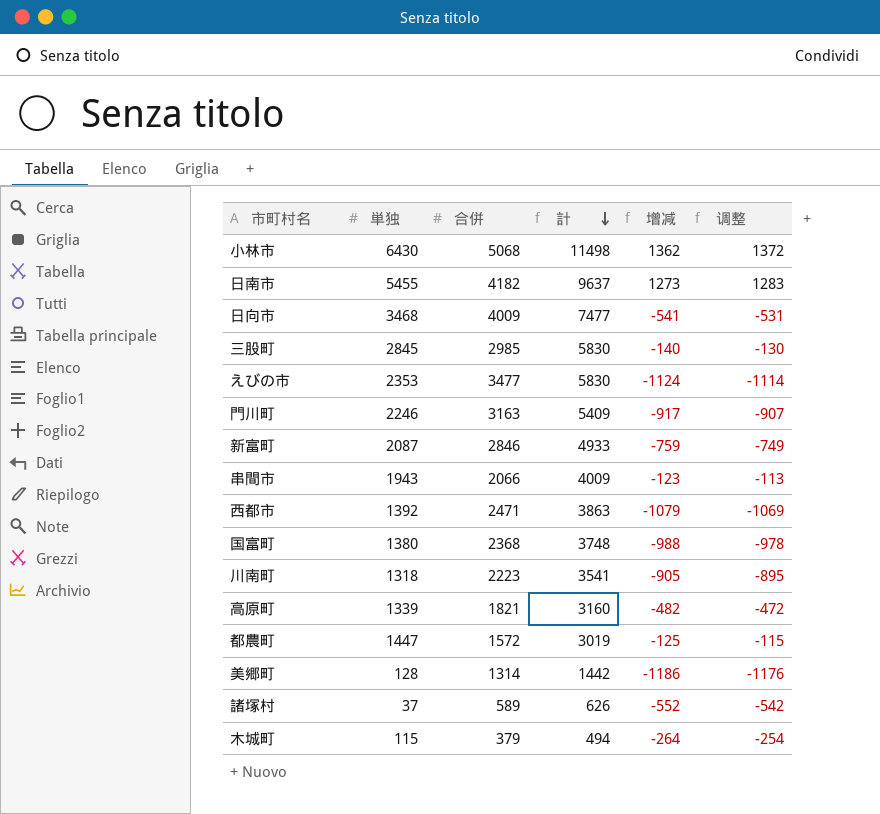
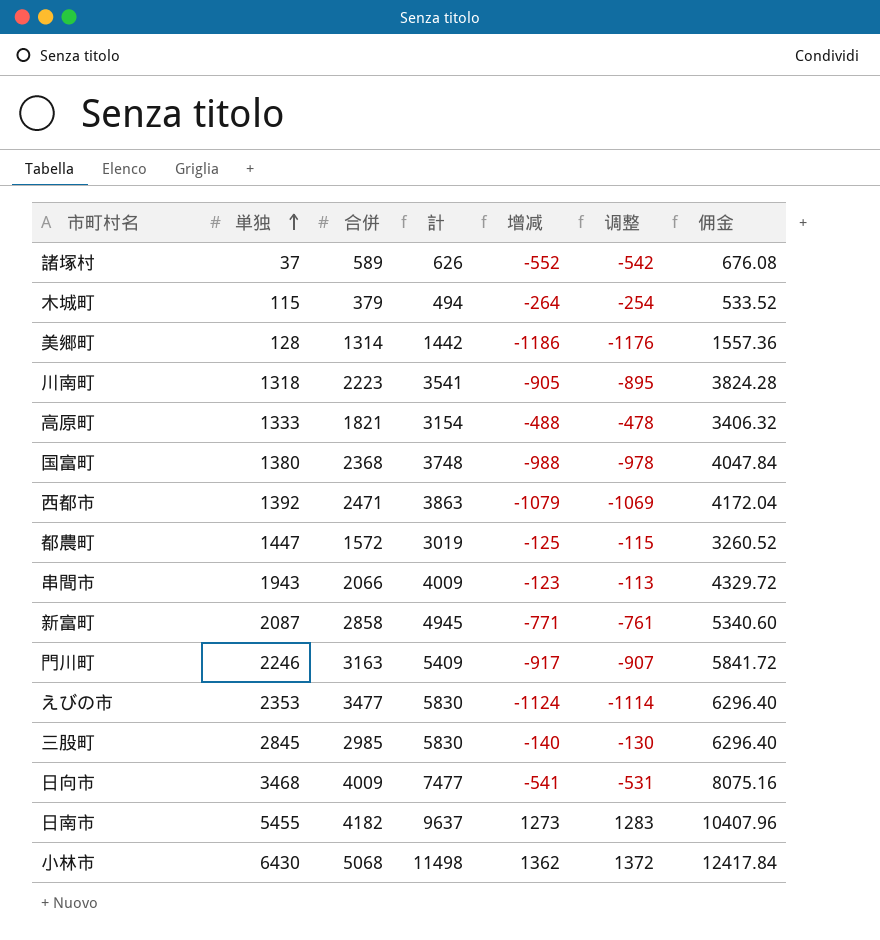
row order: 計 descending -> 単独 ascending
column 佣金 | formula: none -> [計] * 1.08
高原町 | 単独: 1339 -> 1333
高原町 | 計: 3160 -> 3154
高原町 | 增减: -482 -> -488
高原町 | 调整: -472 -> -478
新富町 | 合併: 2846 -> 2858
新富町 | 計: 4933 -> 4945
新富町 | 增减: -759 -> -771
新富町 | 调整: -749 -> -761

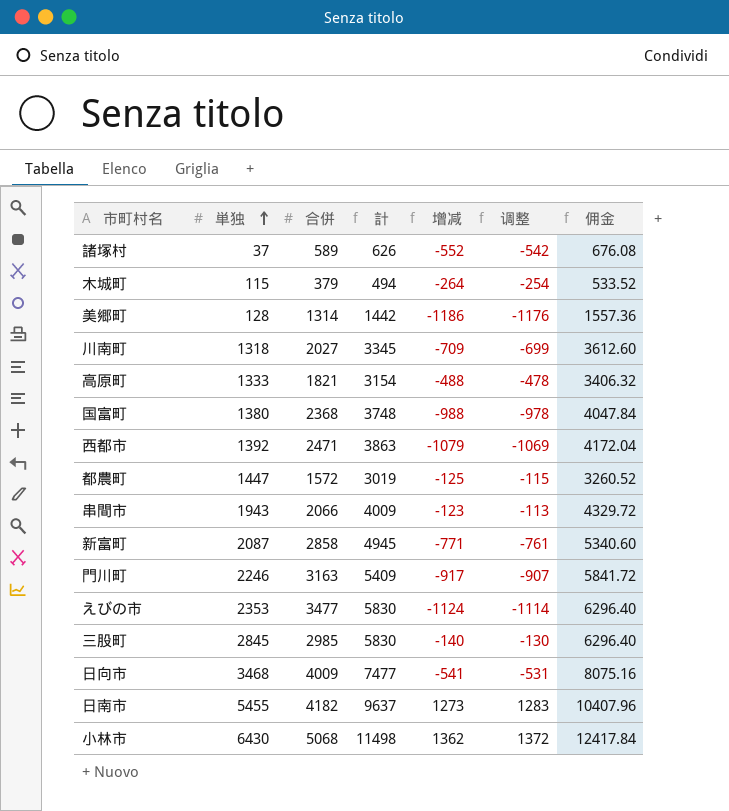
川南町 | 合併: 2223 -> 2027
川南町 | 計: 3541 -> 3345
川南町 | 增减: -905 -> -709
川南町 | 调整: -895 -> -699
川南町 | 佣金: 3824.28 -> 3612.60

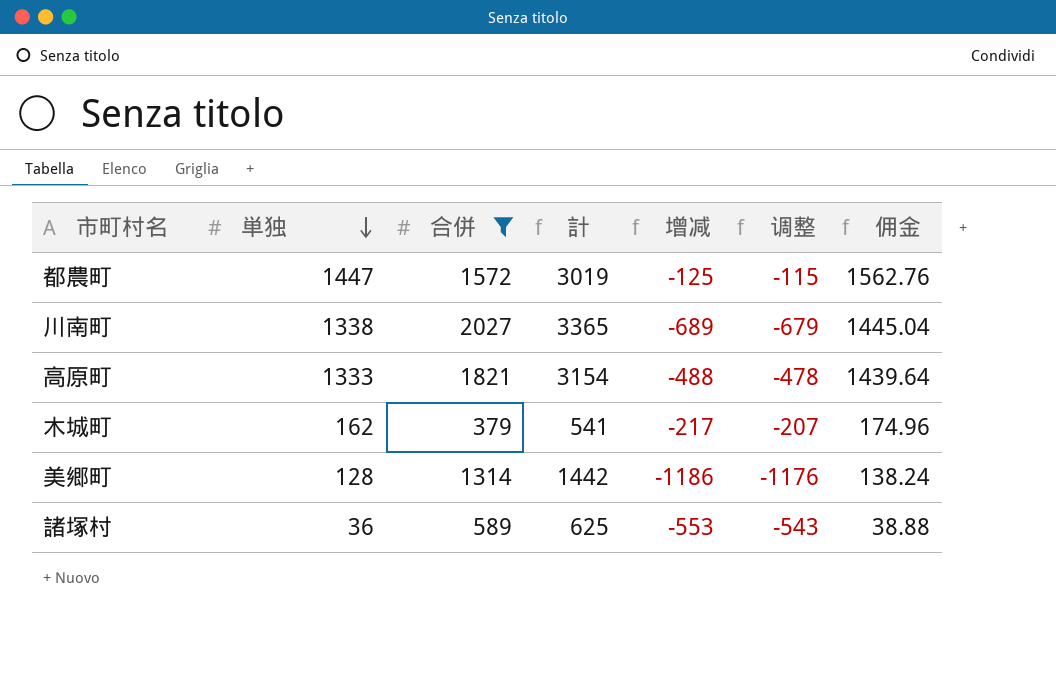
filter: none -> 合併 <= 2027
row order: 単独 ascending -> 単独 descending
column 佣金 | formula: [計] * 1.08 -> [単独] * 1.08
川南町 | 単独: 1318 -> 1338
川南町 | 計: 3345 -> 3365
川南町 | 增减: -709 -> -689
川南町 | 调整: -699 -> -679
木城町 | 単独: 115 -> 162
木城町 | 計: 494 -> 541
木城町 | 增减: -264 -> -217
木城町 | 调整: -254 -> -207
諸塚村 | 単独: 37 -> 36
諸塚村 | 計: 626 -> 625
諸塚村 | 增减: -552 -> -553
諸塚村 | 调整: -542 -> -543

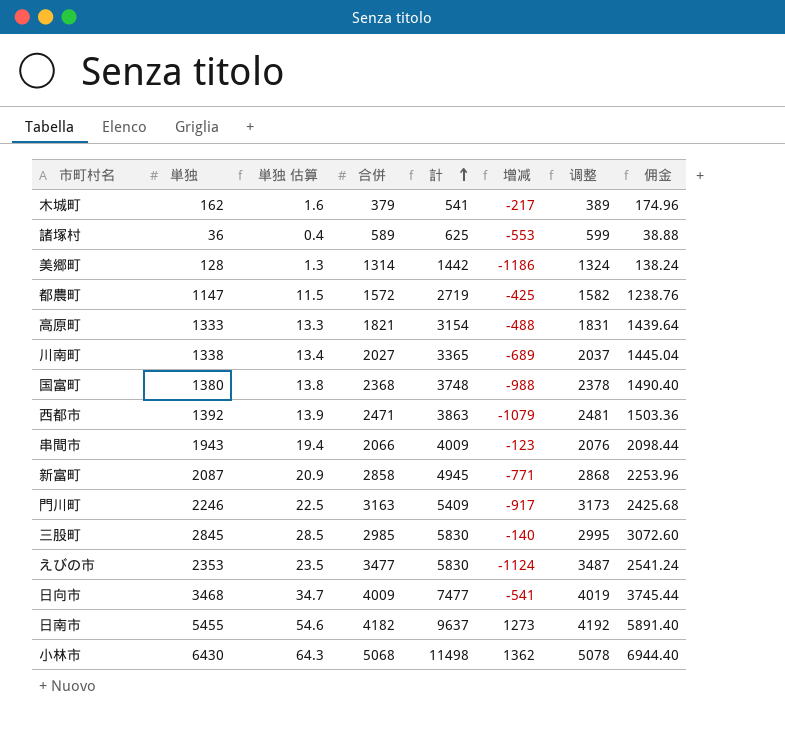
filter: 合併 <= 2027 -> none
row order: 単独 descending -> 計 ascending
column 単独 估算 | formula: none -> [単独] * 0.01
column 调整 | formula: [增减] + 10 -> [合併] + 10
都農町 | 単独: 1447 -> 1147
都農町 | 計: 3019 -> 2719
都農町 | 增减: -125 -> -425
都農町 | 佣金: 1562.76 -> 1238.76

